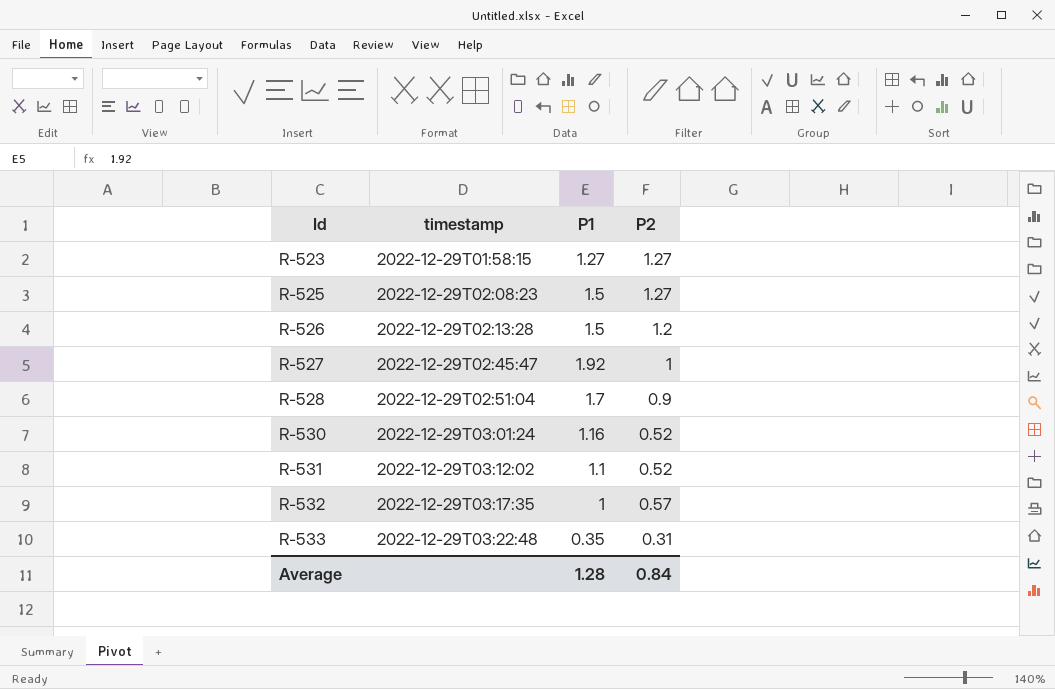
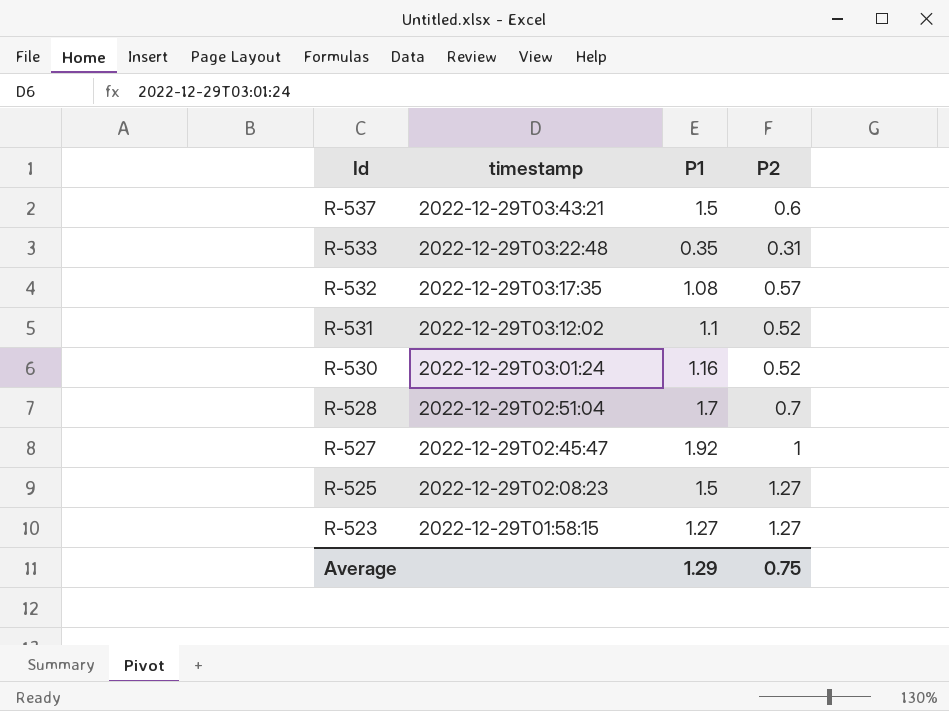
row order: Id ascending -> Id descending
row R-526: 2022-12-29T02:13:28 | 1.5 | 1.2 -> none
row R-537: none -> 2022-12-29T03:43:21 | 1.5 | 0.6
R-532 | P1: 1 -> 1.08
R-528 | P2: 0.9 -> 0.7
Average | P1: 1.28 -> 1.29
Average | P2: 0.84 -> 0.75

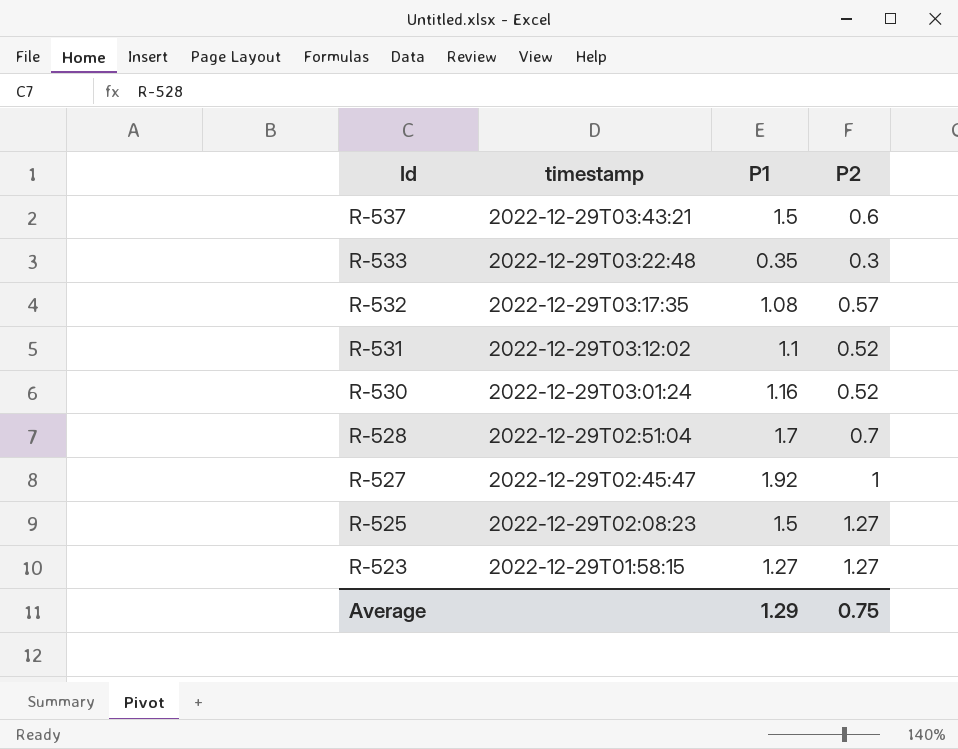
R-533 | P2: 0.31 -> 0.3

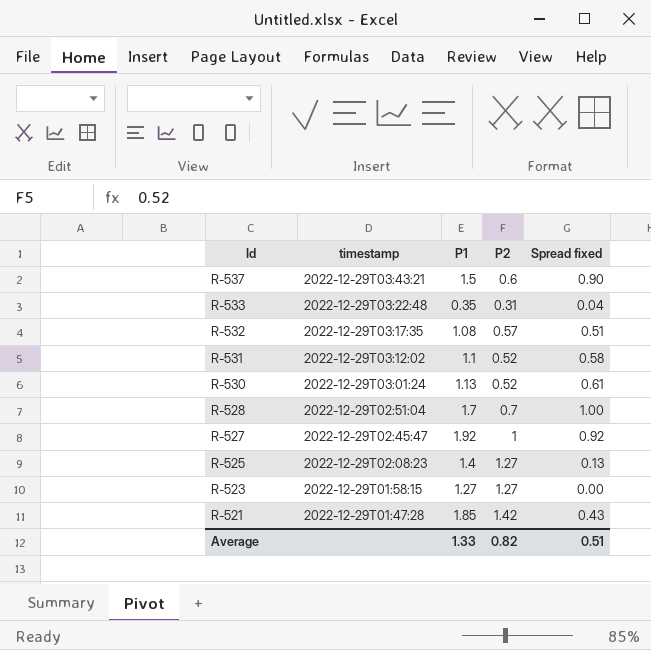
column Spread fixed | formula: none -> [P1] - [P2]
R-533 | P2: 0.3 -> 0.31
R-530 | P1: 1.16 -> 1.13
R-525 | P1: 1.5 -> 1.4
row R-521: none -> 2022-12-29T01:47:28 | 1.85 | 1.42 | 0.43
Average | P1: 1.29 -> 1.33
Average | P2: 0.75 -> 0.82

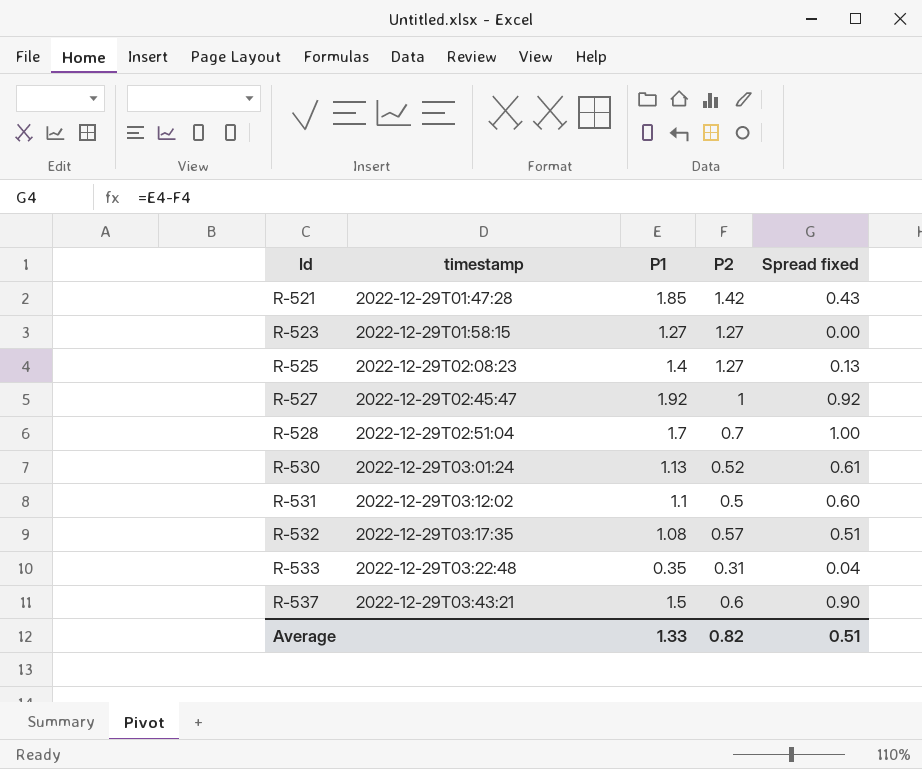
row order: Id descending -> Id ascending
R-531 | P2: 0.52 -> 0.5
R-531 | Spread fixed: 0.58 -> 0.60

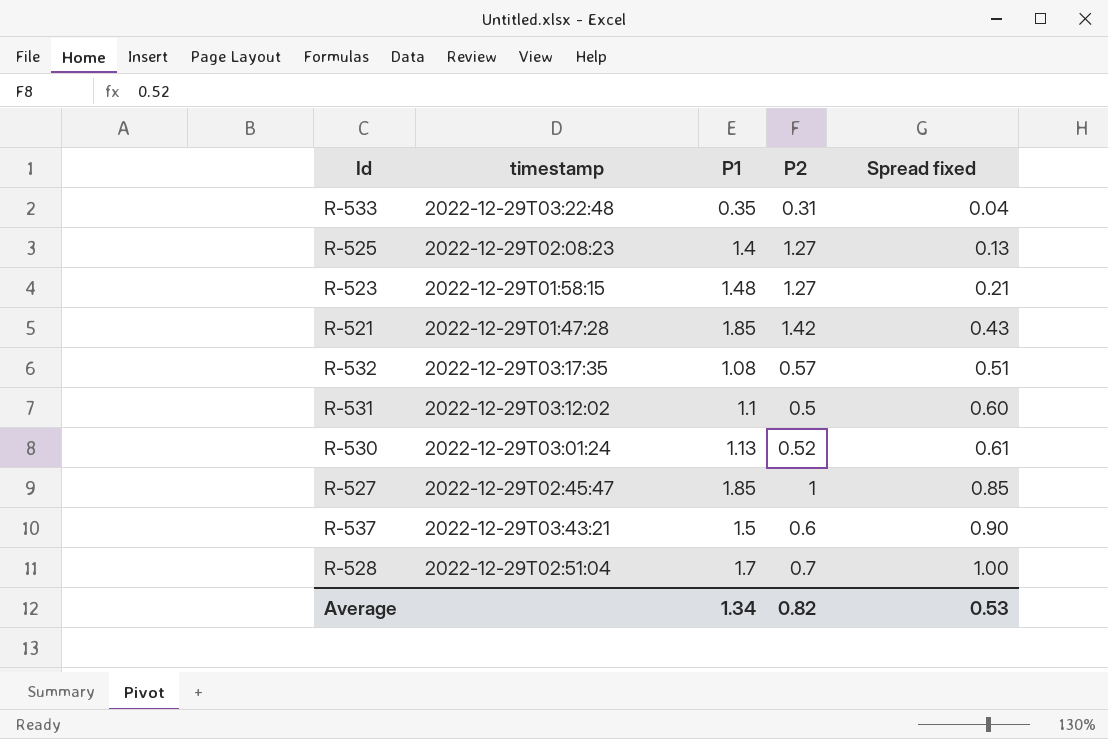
row order: Id ascending -> Spread fixed ascending
R-523 | P1: 1.27 -> 1.48
R-523 | Spread fixed: 0.00 -> 0.21
R-527 | P1: 1.92 -> 1.85
R-527 | Spread fixed: 0.92 -> 0.85
Average | P1: 1.33 -> 1.34
Average | Spread fixed: 0.51 -> 0.53

